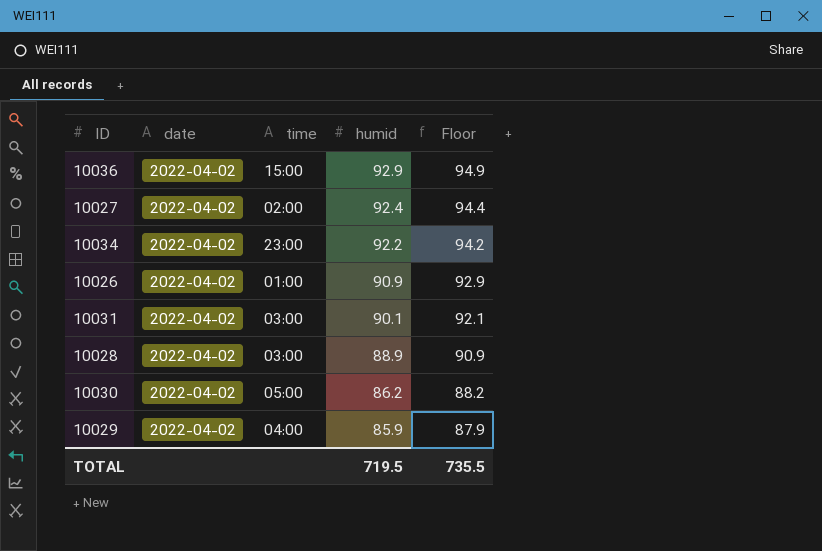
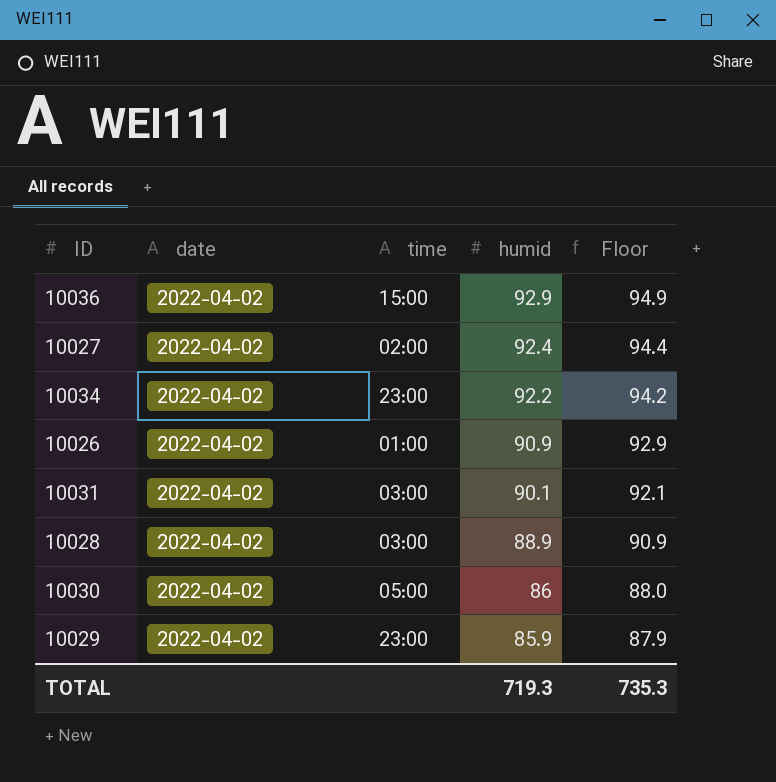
10030 | humid: 86.2 -> 86
10030 | Floor: 88.2 -> 88.0
10029 | time: 04:00 -> 23:00
TOTAL | humid: 719.5 -> 719.3
TOTAL | Floor: 735.5 -> 735.3

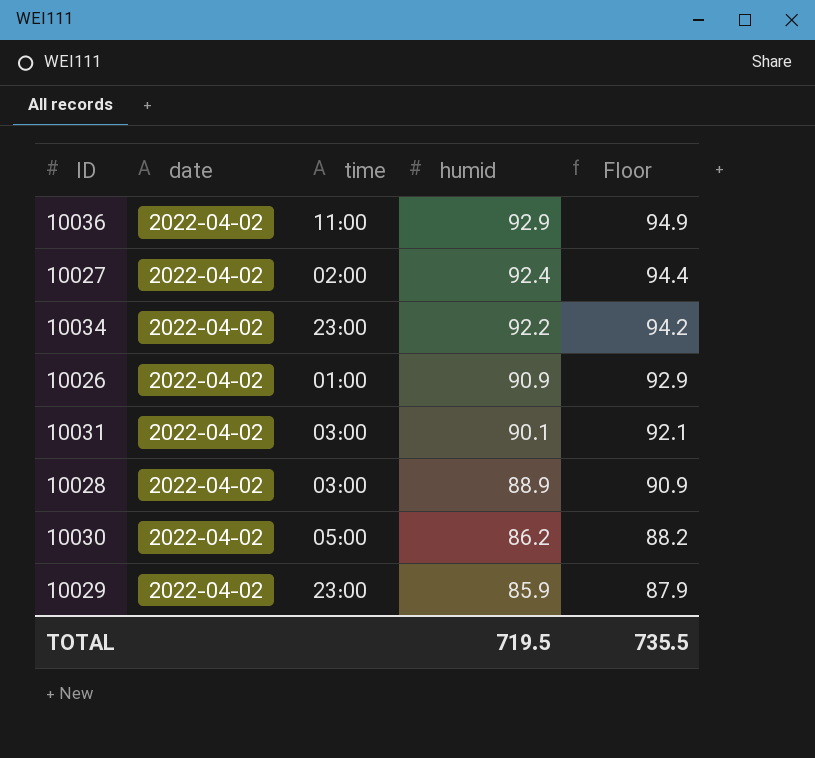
10036 | time: 15:00 -> 11:00
10030 | humid: 86 -> 86.2
10030 | Floor: 88.0 -> 88.2
TOTAL | humid: 719.3 -> 719.5
TOTAL | Floor: 735.3 -> 735.5

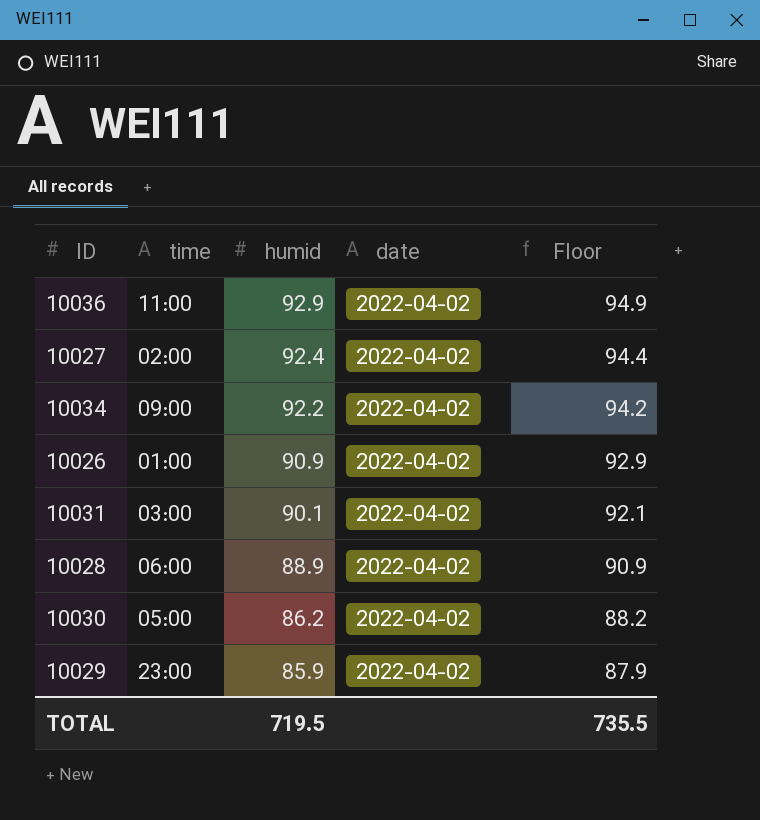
column date | position: 2 -> 4
10034 | time: 23:00 -> 09:00
10028 | time: 03:00 -> 06:00

